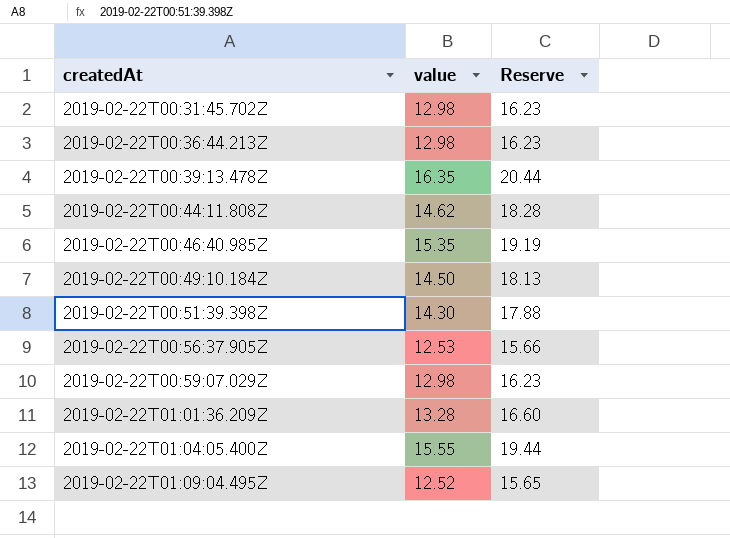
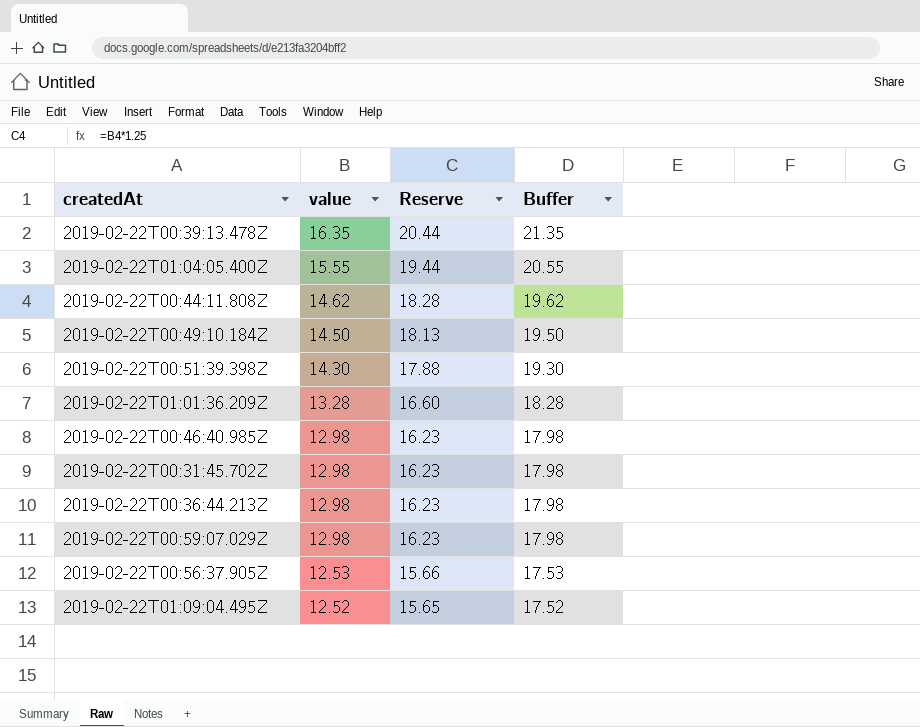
row order: createdAt ascending -> value descending
column Buffer | formula: none -> [value] + 5
2019-02-22T00:46:40.985Z | value: 15.35 -> 12.98
2019-02-22T00:46:40.985Z | Reserve: 19.19 -> 16.23

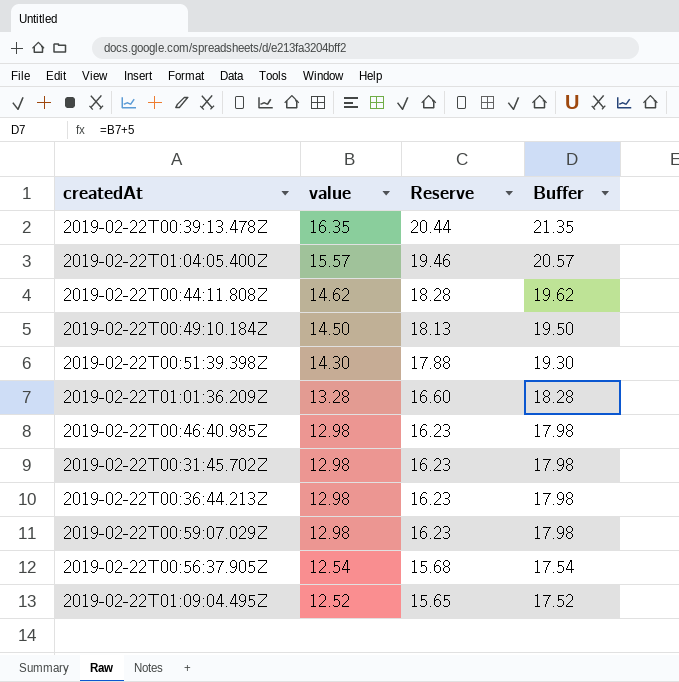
2019-02-22T01:04:05.400Z | value: 15.55 -> 15.57
2019-02-22T01:04:05.400Z | Reserve: 19.44 -> 19.46
2019-02-22T01:04:05.400Z | Buffer: 20.55 -> 20.57
2019-02-22T00:56:37.905Z | value: 12.53 -> 12.54
2019-02-22T00:56:37.905Z | Reserve: 15.66 -> 15.68
2019-02-22T00:56:37.905Z | Buffer: 17.53 -> 17.54

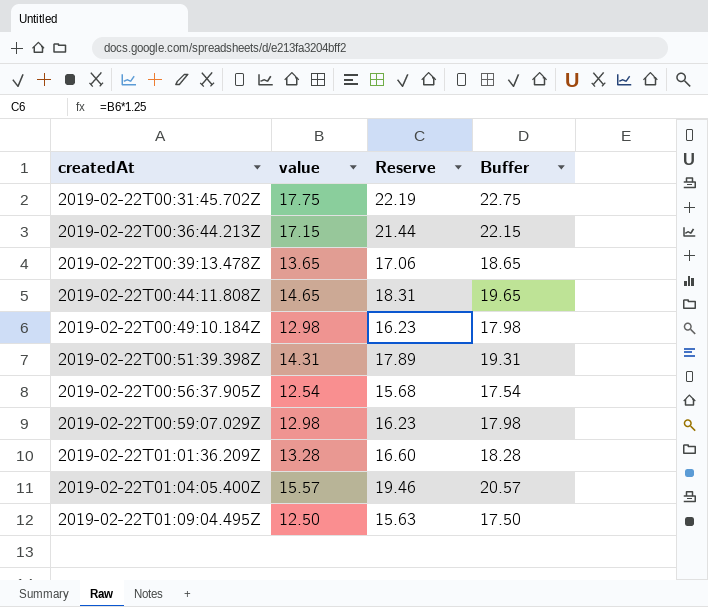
row order: value descending -> createdAt ascending
row 2019-02-22T00:46:40.985Z: 12.98 | 16.23 | 17.98 -> none
2019-02-22T00:31:45.702Z | value: 12.98 -> 17.75
2019-02-22T00:31:45.702Z | Reserve: 16.23 -> 22.19
2019-02-22T00:31:45.702Z | Buffer: 17.98 -> 22.75
2019-02-22T00:36:44.213Z | value: 12.98 -> 17.15
2019-02-22T00:36:44.213Z | Reserve: 16.23 -> 21.44
2019-02-22T00:36:44.213Z | Buffer: 17.98 -> 22.15
2019-02-22T00:39:13.478Z | value: 16.35 -> 13.65
2019-02-22T00:39:13.478Z | Reserve: 20.44 -> 17.06
2019-02-22T00:39:13.478Z | Buffer: 21.35 -> 18.65
2019-02-22T00:44:11.808Z | value: 14.62 -> 14.65
2019-02-22T00:44:11.808Z | Reserve: 18.28 -> 18.31
2019-02-22T00:44:11.808Z | Buffer: 19.62 -> 19.65
2019-02-22T00:49:10.184Z | value: 14.50 -> 12.98
2019-02-22T00:49:10.184Z | Reserve: 18.13 -> 16.23
2019-02-22T00:49:10.184Z | Buffer: 19.50 -> 17.98
2019-02-22T00:51:39.398Z | value: 14.30 -> 14.31
2019-02-22T00:51:39.398Z | Reserve: 17.88 -> 17.89
2019-02-22T00:51:39.398Z | Buffer: 19.30 -> 19.31
2019-02-22T01:09:04.495Z | value: 12.52 -> 12.50
2019-02-22T01:09:04.495Z | Reserve: 15.65 -> 15.63
2019-02-22T01:09:04.495Z | Buffer: 17.52 -> 17.50

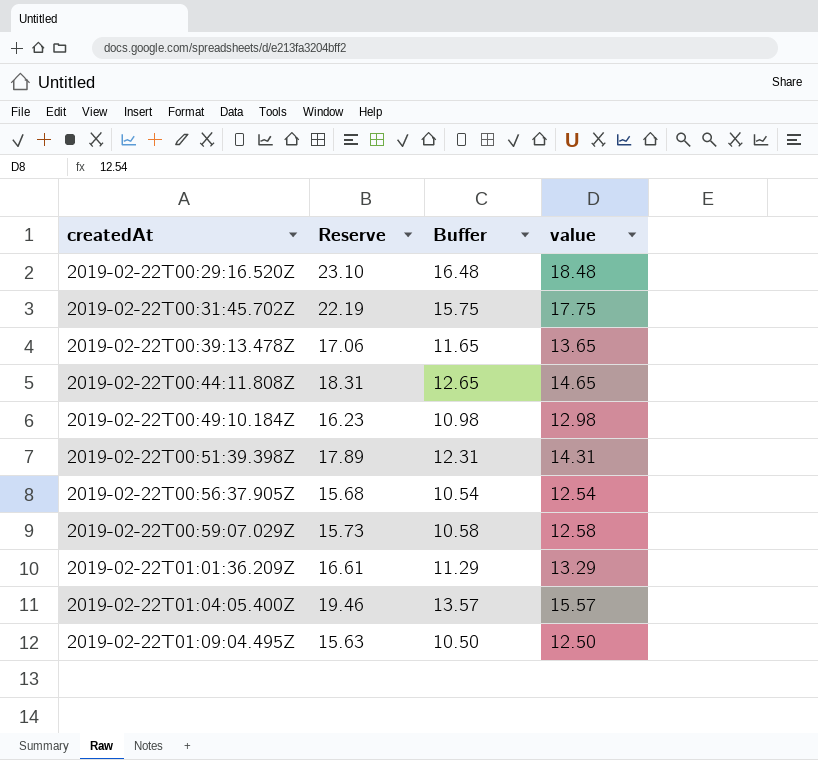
column Buffer | formula: [value] + 5 -> [value] - 2
column value | position: 2 -> 4
row 2019-02-22T00:36:44.213Z: 17.15 | 21.44 | 22.15 -> none
row 2019-02-22T00:29:16.520Z: none -> 23.10 | 16.48 | 18.48
2019-02-22T00:59:07.029Z | Reserve: 16.23 -> 15.73
2019-02-22T00:59:07.029Z | value: 12.98 -> 12.58
2019-02-22T01:01:36.209Z | Reserve: 16.60 -> 16.61
2019-02-22T01:01:36.209Z | value: 13.28 -> 13.29

